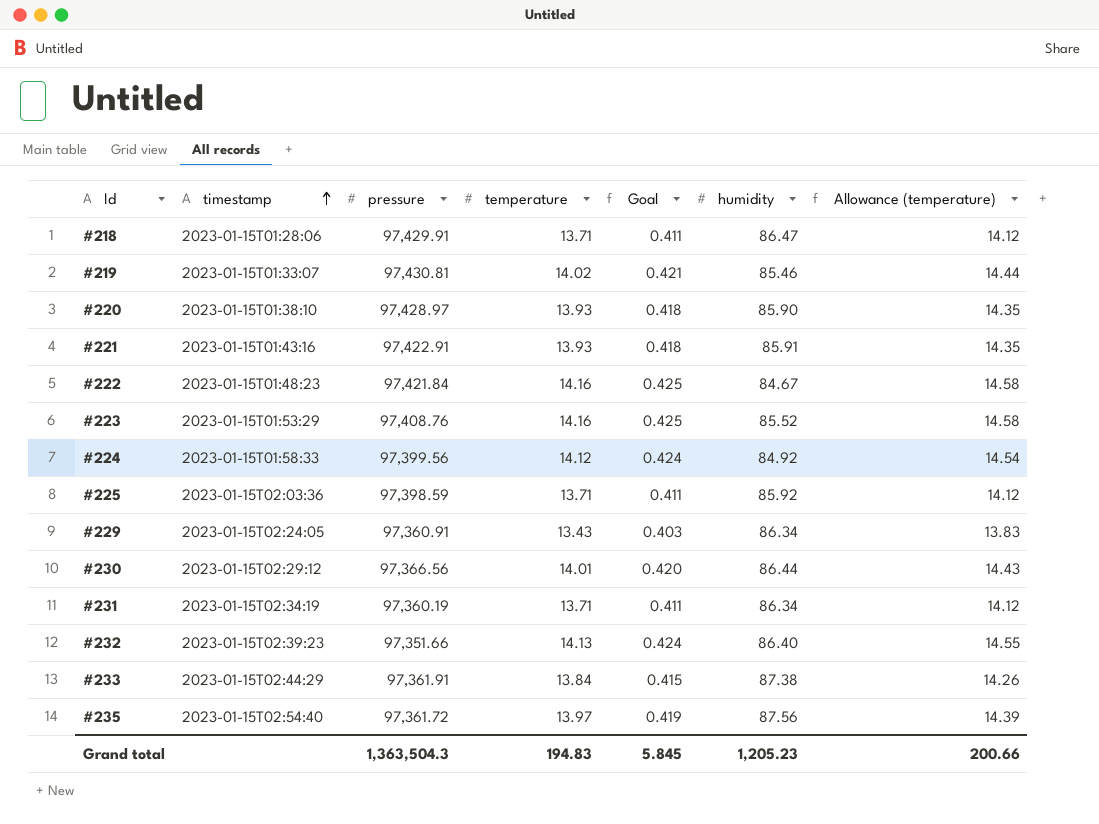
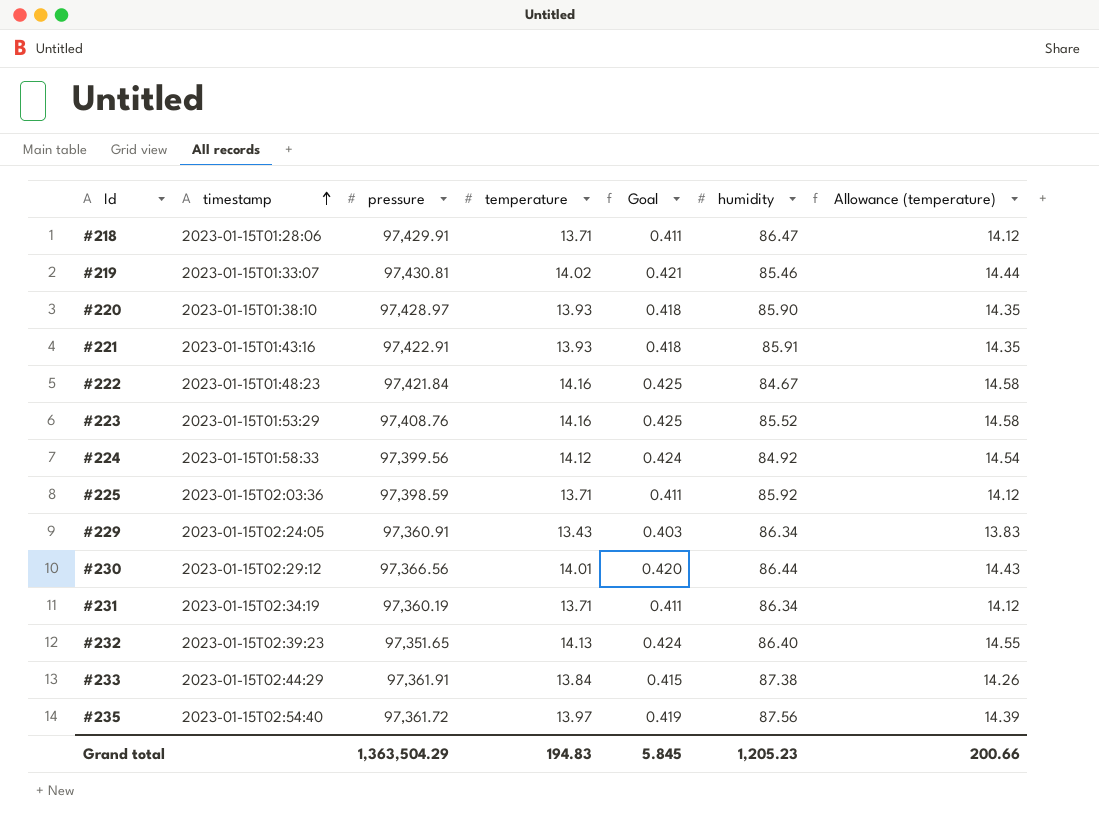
#232 | pressure: 97,351.66 -> 97,351.65
Grand total | pressure: 1,363,504.3 -> 1,363,504.29

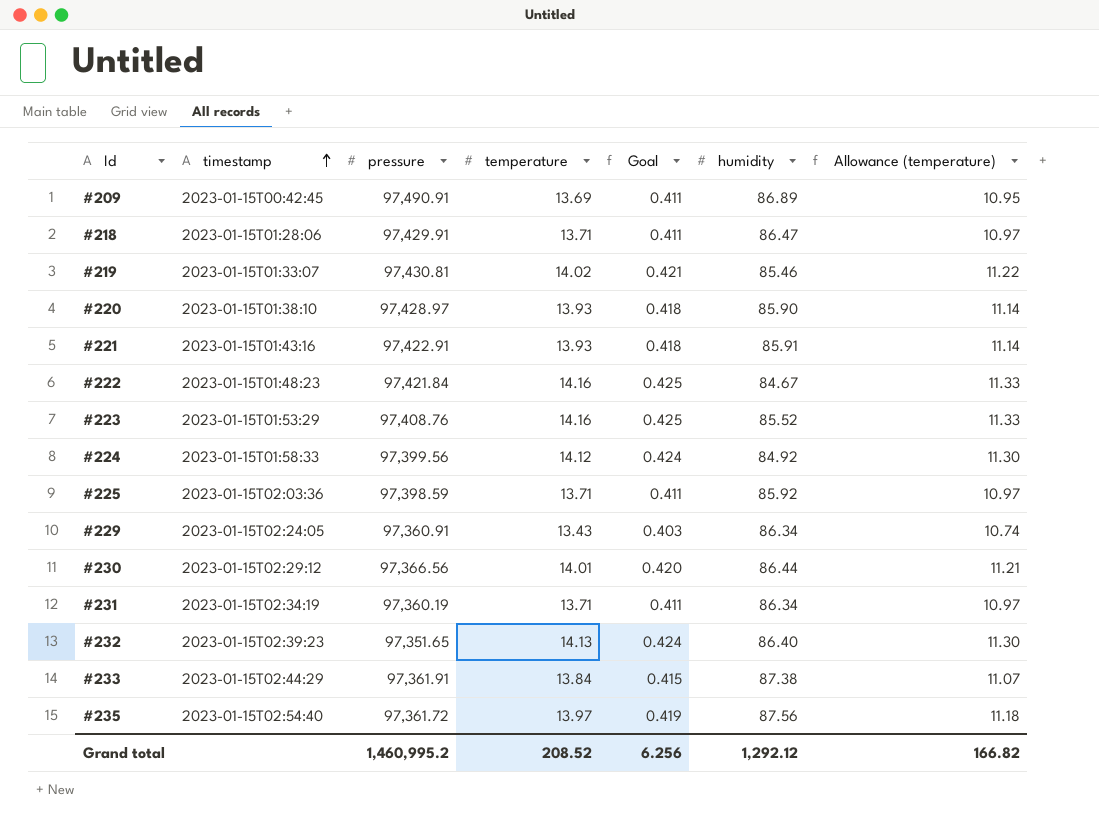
column Allowance (temperature) | formula: [temperature] * 1.03 -> [temperature] * 0.8
row #209: none -> 2023-01-15T00:42:45 | 97,490.91 | 13.69 | 0.411 | 86.89 | 10.95
Grand total | pressure: 1,363,504.29 -> 1,460,995.2
Grand total | temperature: 194.83 -> 208.52
Grand total | Goal: 5.845 -> 6.256
Grand total | humidity: 1,205.23 -> 1,292.12
Grand total | Allowance (temperature): 200.66 -> 166.82

